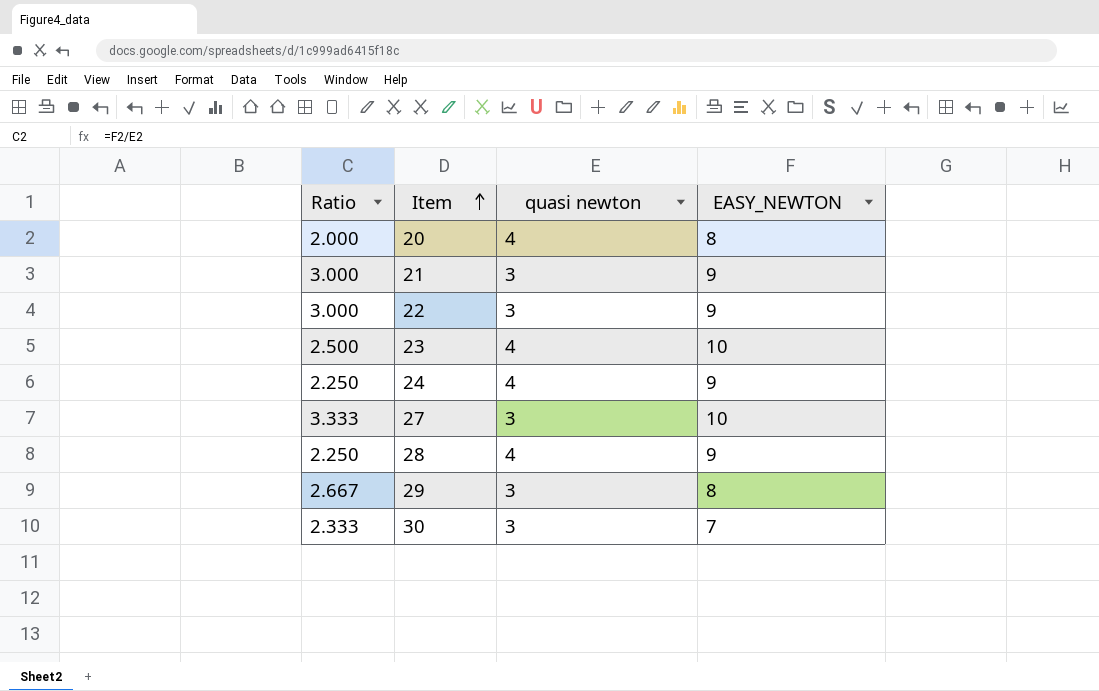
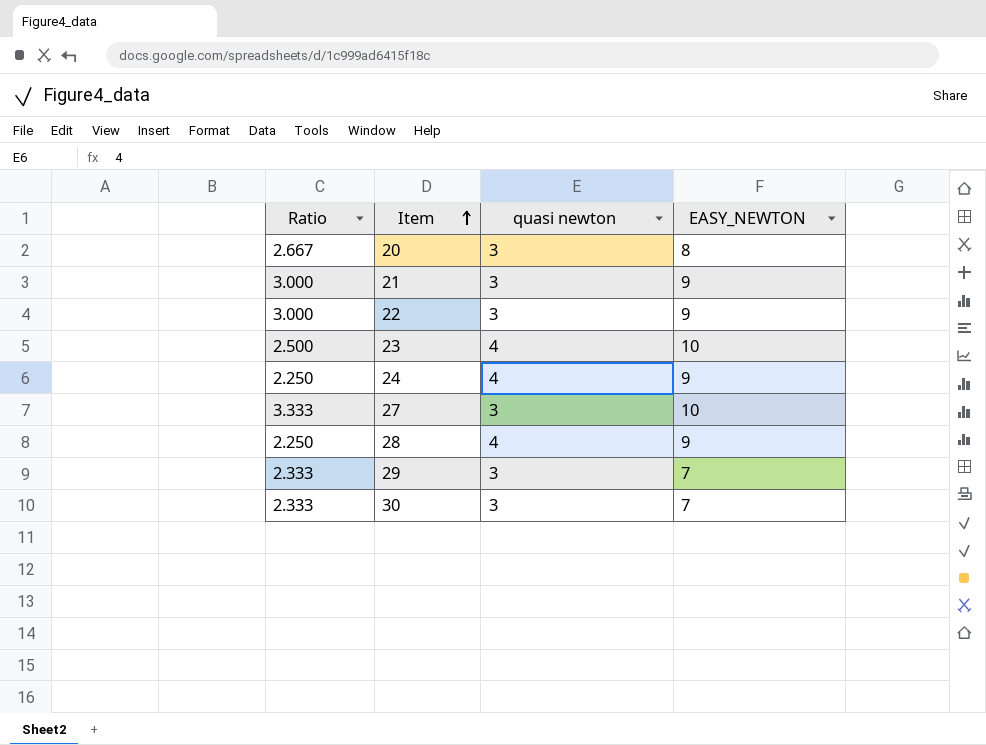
20 | Ratio: 2.000 -> 2.667
20 | quasi newton: 4 -> 3
29 | Ratio: 2.667 -> 2.333
29 | EASY_NEWTON: 8 -> 7

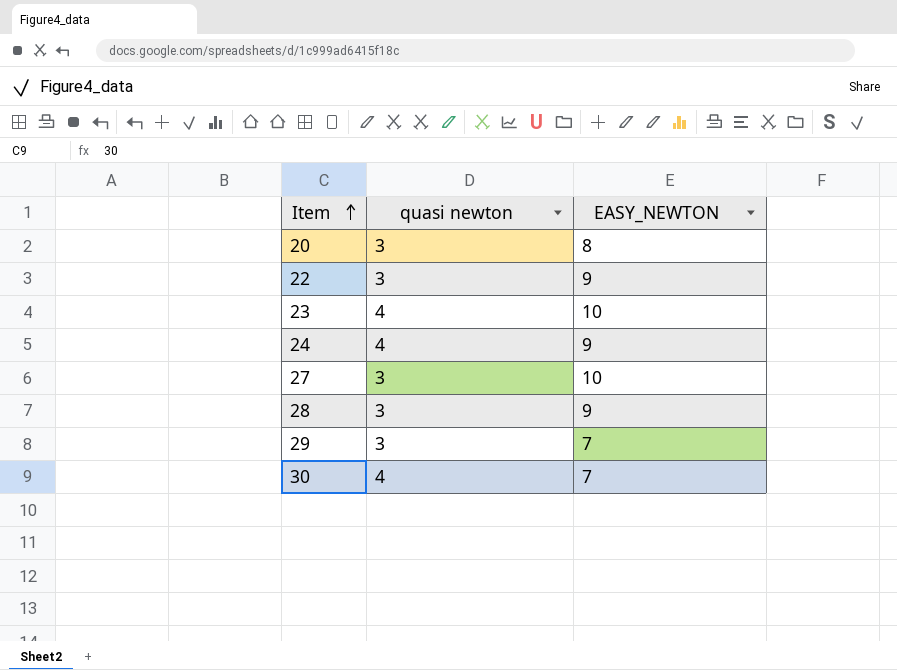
column Ratio | formula: [EASY_NEWTON] / [quasi newton] -> none
row 21: 3.000 | 3 | 9 -> none
28 | quasi newton: 4 -> 3
30 | quasi newton: 3 -> 4

